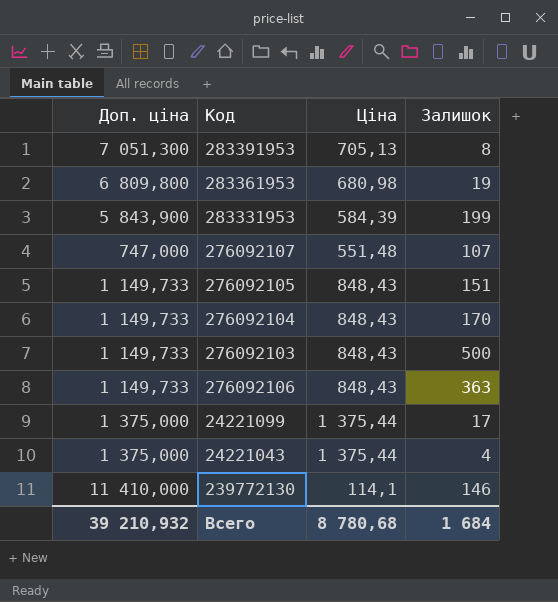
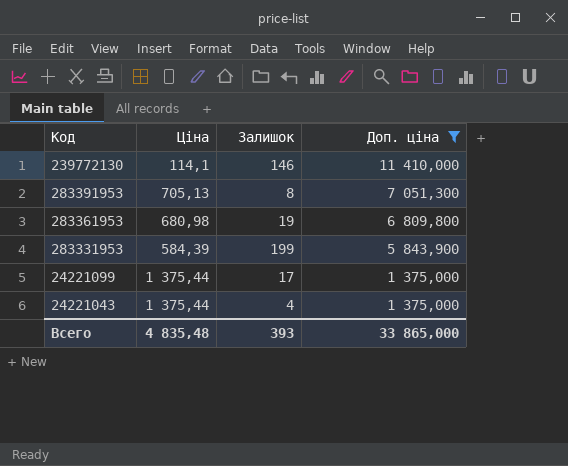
filter: none -> Доп. ціна >= 1 375,000
row order: none -> Доп. ціна descending
column Доп. ціна | position: 1 -> 4
Всего | Ціна: 8 780,68 -> 4 835,48
Всего | Залишок: 1 684 -> 393
Всего | Доп. ціна: 39 210,932 -> 33 865,000

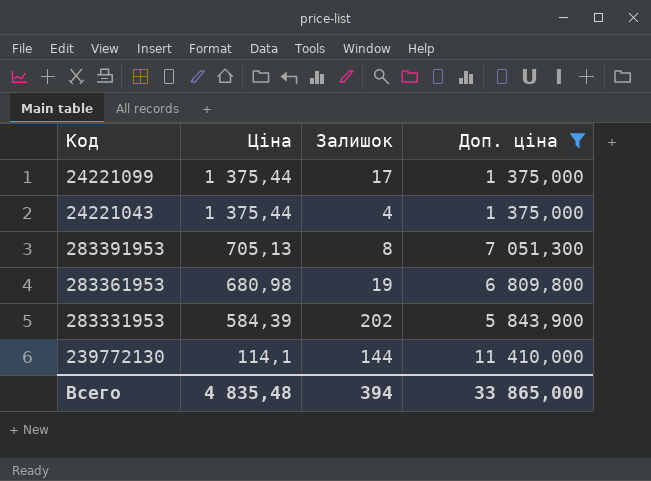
row order: Доп. ціна descending -> Ціна descending
283331953 | Залишок: 199 -> 202
239772130 | Залишок: 146 -> 144
Всего | Залишок: 393 -> 394

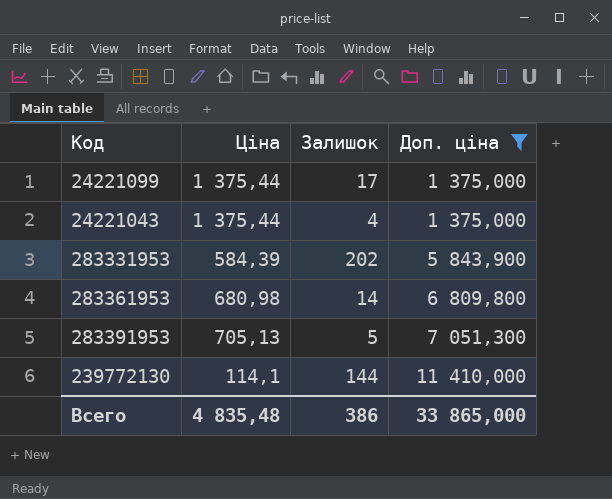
row order: Ціна descending -> Доп. ціна ascending
283361953 | Залишок: 19 -> 14
283391953 | Залишок: 8 -> 5
Всего | Залишок: 394 -> 386

